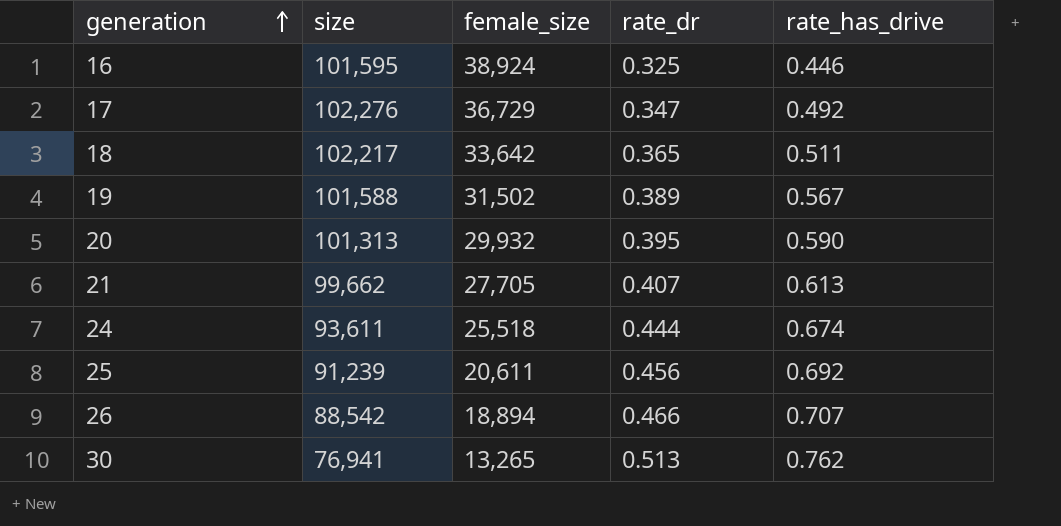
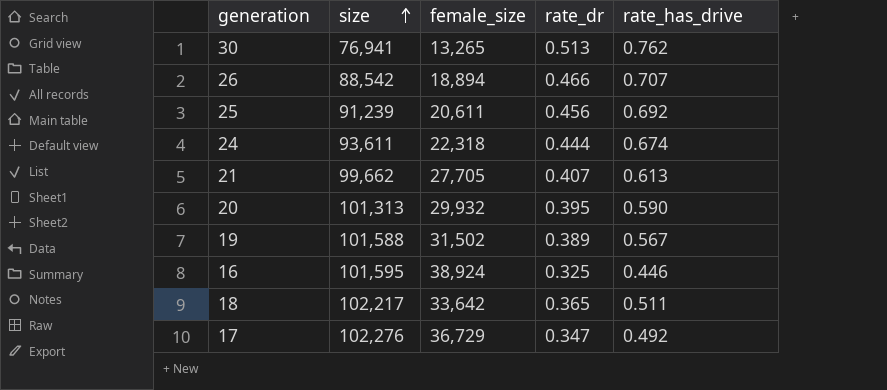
row order: generation ascending -> size ascending
24 | female_size: 25,518 -> 22,318

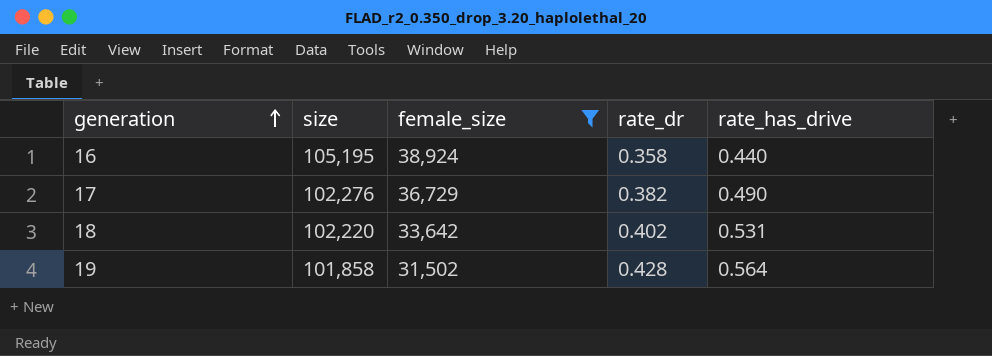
filter: none -> female_size >= 31,502
row order: size ascending -> generation ascending
16 | size: 101,595 -> 105,195
16 | rate_dr: 0.325 -> 0.358
16 | rate_has_drive: 0.446 -> 0.440
17 | rate_dr: 0.347 -> 0.382
17 | rate_has_drive: 0.492 -> 0.490
18 | size: 102,217 -> 102,220
18 | rate_dr: 0.365 -> 0.402
18 | rate_has_drive: 0.511 -> 0.531
19 | size: 101,588 -> 101,858
19 | rate_dr: 0.389 -> 0.428
19 | rate_has_drive: 0.567 -> 0.564

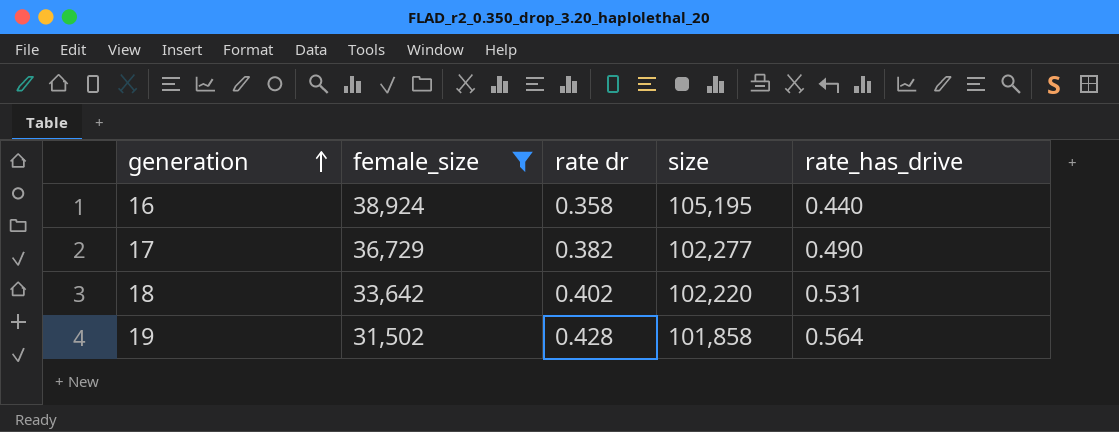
column name: rate_dr -> rate dr
column size | position: 2 -> 4
17 | size: 102,276 -> 102,277

